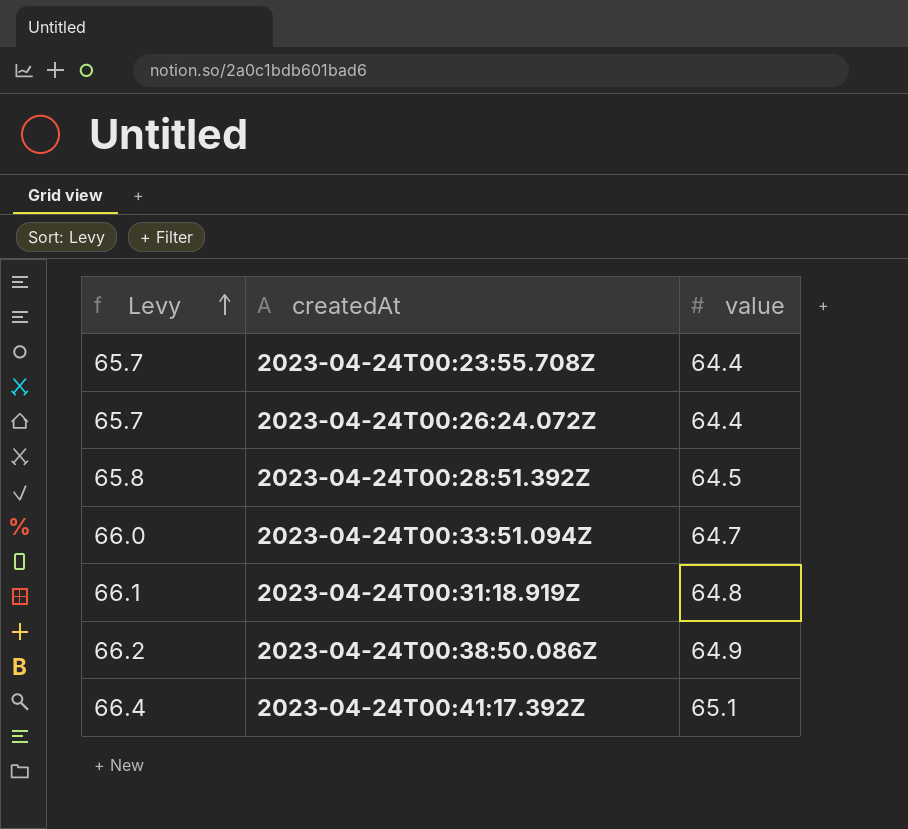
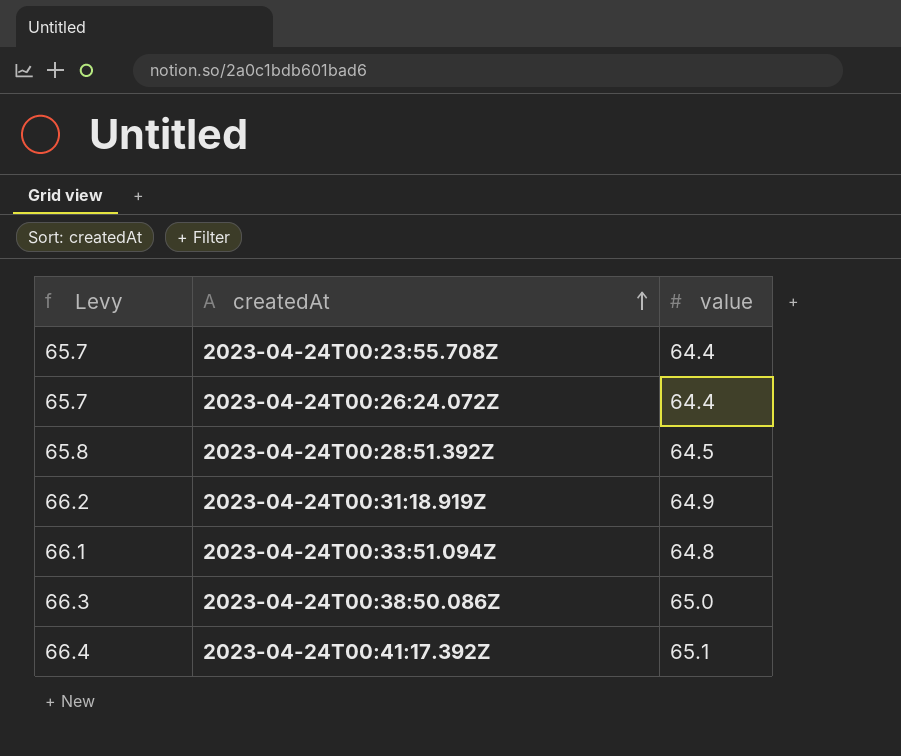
row order: Levy ascending -> createdAt ascending
2023-04-24T00:31:18.919Z | Levy: 66.1 -> 66.2
2023-04-24T00:31:18.919Z | value: 64.8 -> 64.9
2023-04-24T00:33:51.094Z | Levy: 66.0 -> 66.1
2023-04-24T00:33:51.094Z | value: 64.7 -> 64.8
2023-04-24T00:38:50.086Z | Levy: 66.2 -> 66.3
2023-04-24T00:38:50.086Z | value: 64.9 -> 65.0

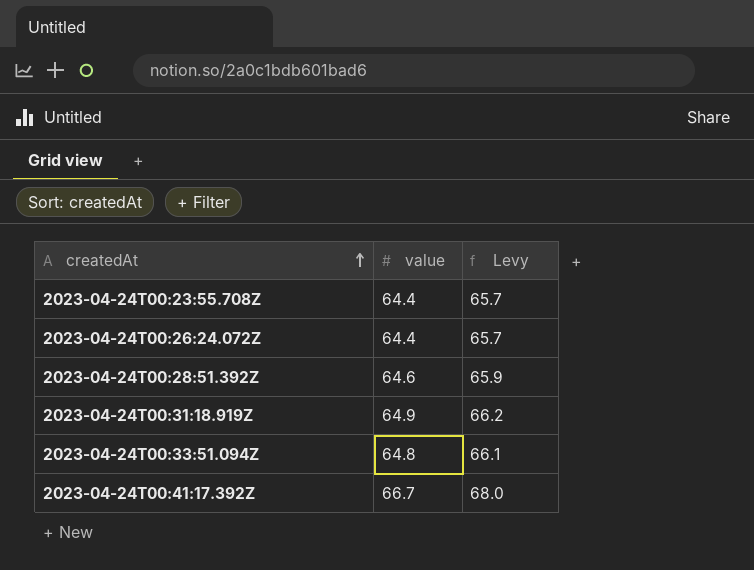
column Levy | position: 1 -> 3
row 2023-04-24T00:38:50.086Z: 66.3 | 65.0 -> none
2023-04-24T00:28:51.392Z | value: 64.5 -> 64.6
2023-04-24T00:28:51.392Z | Levy: 65.8 -> 65.9
2023-04-24T00:41:17.392Z | value: 65.1 -> 66.7
2023-04-24T00:41:17.392Z | Levy: 66.4 -> 68.0

